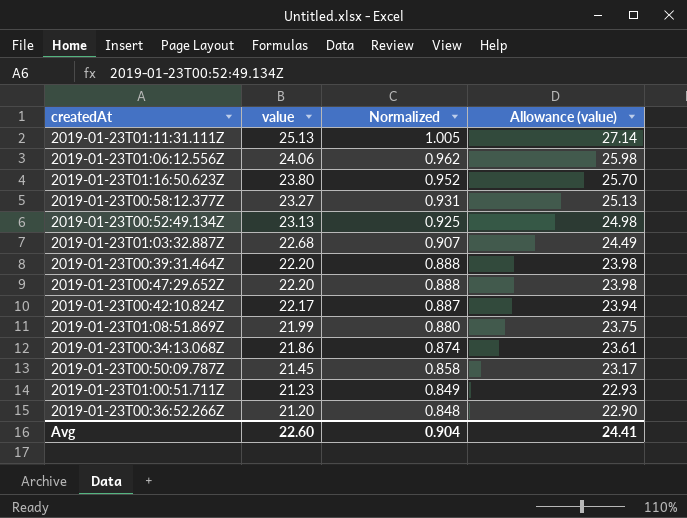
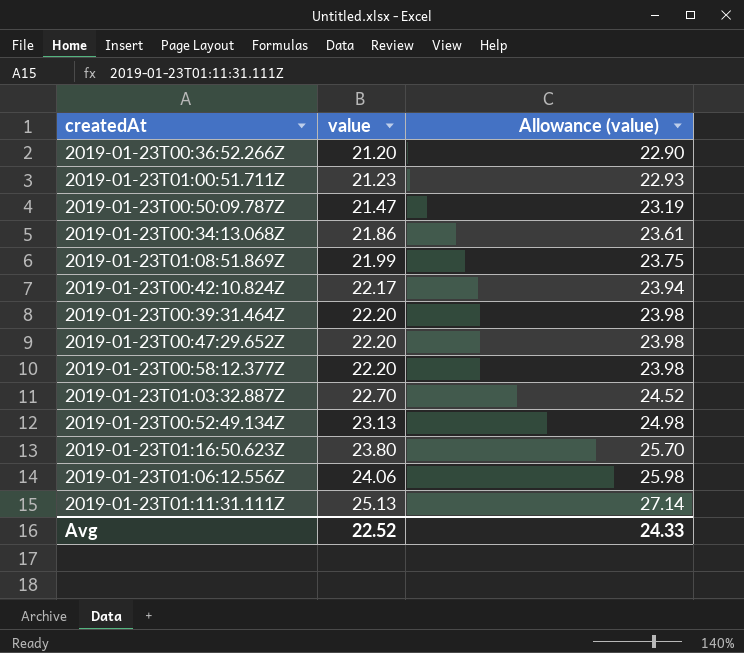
row order: value descending -> value ascending
column Normalized | formula: [value] * 0.04 -> none
2019-01-23T00:50:09.787Z | value: 21.45 -> 21.47
2019-01-23T00:50:09.787Z | Allowance (value): 23.17 -> 23.19
2019-01-23T00:58:12.377Z | value: 23.27 -> 22.20
2019-01-23T00:58:12.377Z | Allowance (value): 25.13 -> 23.98
2019-01-23T01:03:32.887Z | value: 22.68 -> 22.70
2019-01-23T01:03:32.887Z | Allowance (value): 24.49 -> 24.52
Avg | value: 22.60 -> 22.52
Avg | Allowance (value): 24.41 -> 24.33

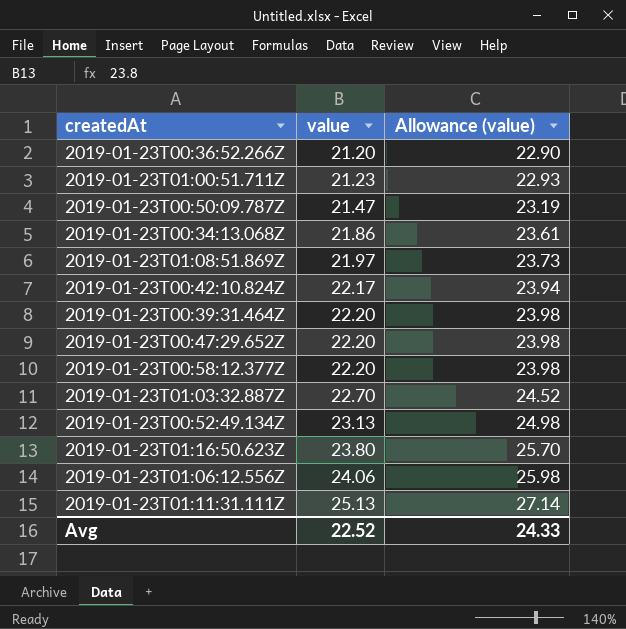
2019-01-23T01:08:51.869Z | value: 21.99 -> 21.97
2019-01-23T01:08:51.869Z | Allowance (value): 23.75 -> 23.73

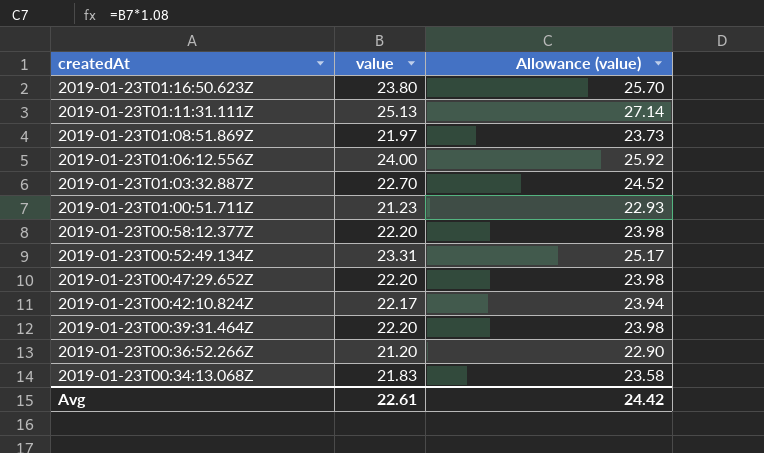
row order: value ascending -> createdAt descending
row 2019-01-23T00:50:09.787Z: 21.47 | 23.19 -> none
2019-01-23T01:06:12.556Z | value: 24.06 -> 24.00
2019-01-23T01:06:12.556Z | Allowance (value): 25.98 -> 25.92
2019-01-23T00:52:49.134Z | value: 23.13 -> 23.31
2019-01-23T00:52:49.134Z | Allowance (value): 24.98 -> 25.17
2019-01-23T00:34:13.068Z | value: 21.86 -> 21.83
2019-01-23T00:34:13.068Z | Allowance (value): 23.61 -> 23.58
Avg | value: 22.52 -> 22.61
Avg | Allowance (value): 24.33 -> 24.42

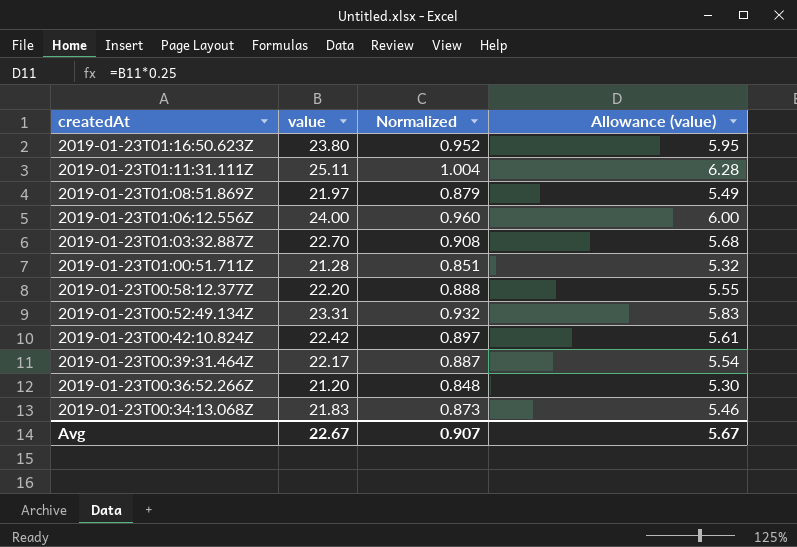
column Normalized | formula: none -> [value] * 0.04
column Allowance (value) | formula: [value] * 1.08 -> [value] * 0.25
row 2019-01-23T00:47:29.652Z: 22.20 | 23.98 -> none
2019-01-23T01:11:31.111Z | value: 25.13 -> 25.11
2019-01-23T01:00:51.711Z | value: 21.23 -> 21.28
2019-01-23T00:42:10.824Z | value: 22.17 -> 22.42
2019-01-23T00:39:31.464Z | value: 22.20 -> 22.17
Avg | value: 22.61 -> 22.67
Avg | Allowance (value): 24.42 -> 5.67

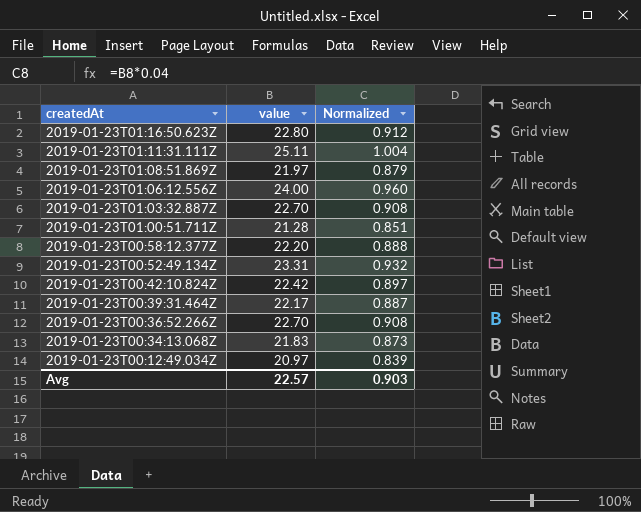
column Allowance (value) | formula: [value] * 0.25 -> none
2019-01-23T01:16:50.623Z | value: 23.80 -> 22.80
2019-01-23T01:16:50.623Z | Normalized: 0.952 -> 0.912
2019-01-23T00:36:52.266Z | value: 21.20 -> 22.70
2019-01-23T00:36:52.266Z | Normalized: 0.848 -> 0.908
row 2019-01-23T00:12:49.034Z: none -> 20.97 | 0.839
Avg | value: 22.67 -> 22.57
Avg | Normalized: 0.907 -> 0.903

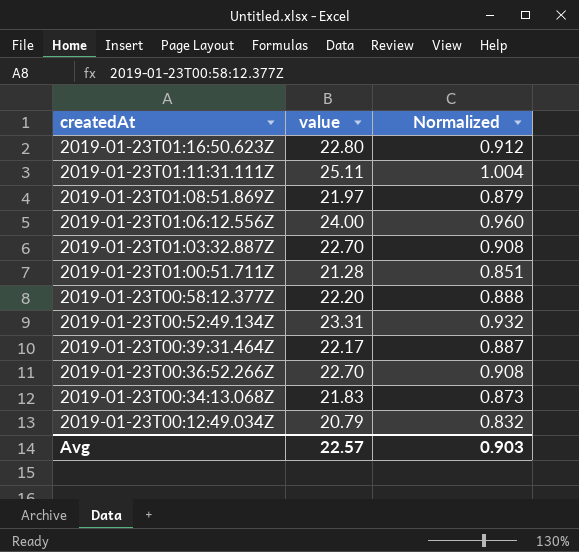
row 2019-01-23T00:42:10.824Z: 22.42 | 0.897 -> none
2019-01-23T00:12:49.034Z | value: 20.97 -> 20.79
2019-01-23T00:12:49.034Z | Normalized: 0.839 -> 0.832

